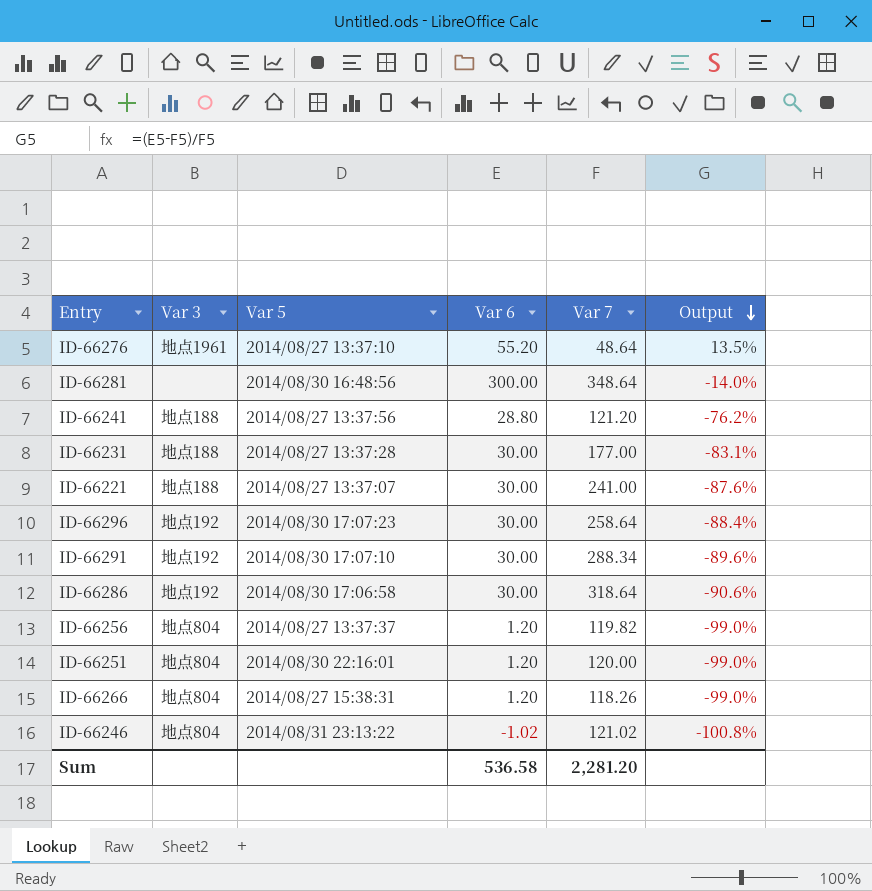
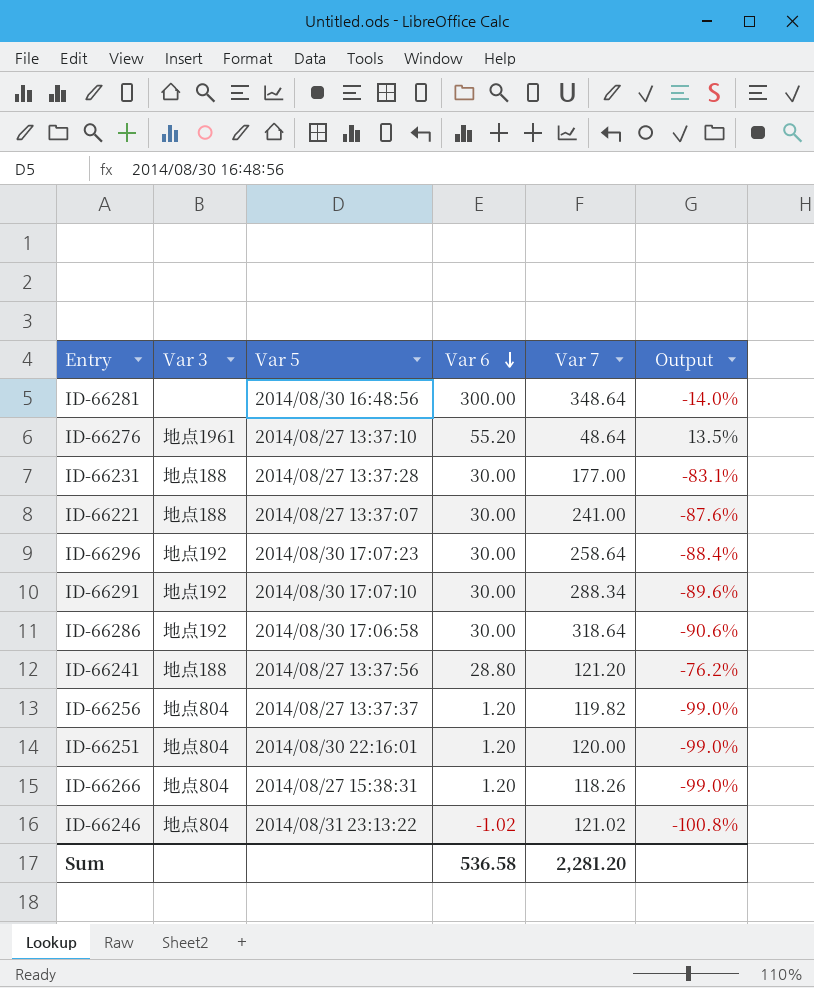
row order: Output descending -> Var 6 descending

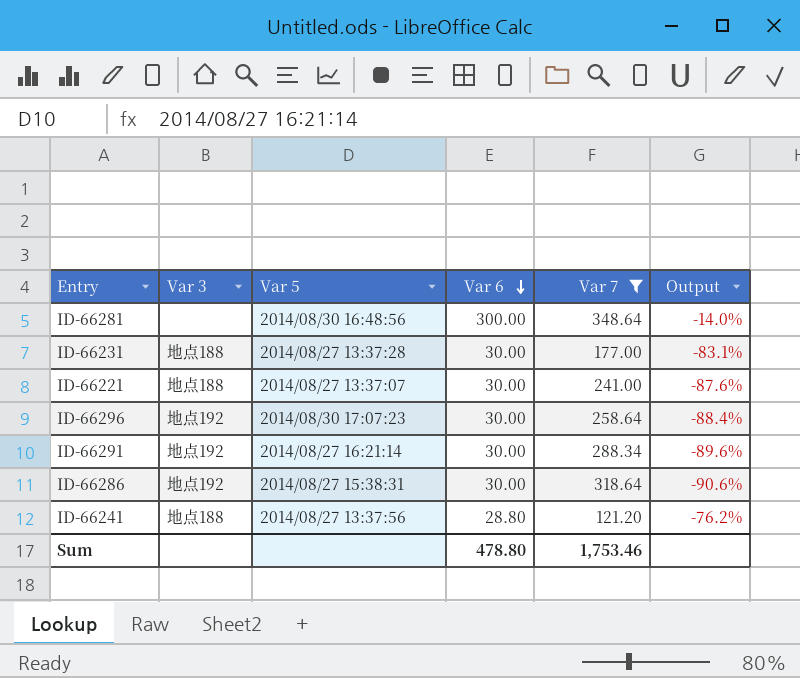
filter: none -> Var 7 >= 121.20
ID-66291 | Var 5: 2014/08/30 17:07:10 -> 2014/08/27 16:21:14
ID-66286 | Var 5: 2014/08/30 17:06:58 -> 2014/08/27 15:38:31
Sum | Var 6: 536.58 -> 478.80
Sum | Var 7: 2,281.20 -> 1,753.46

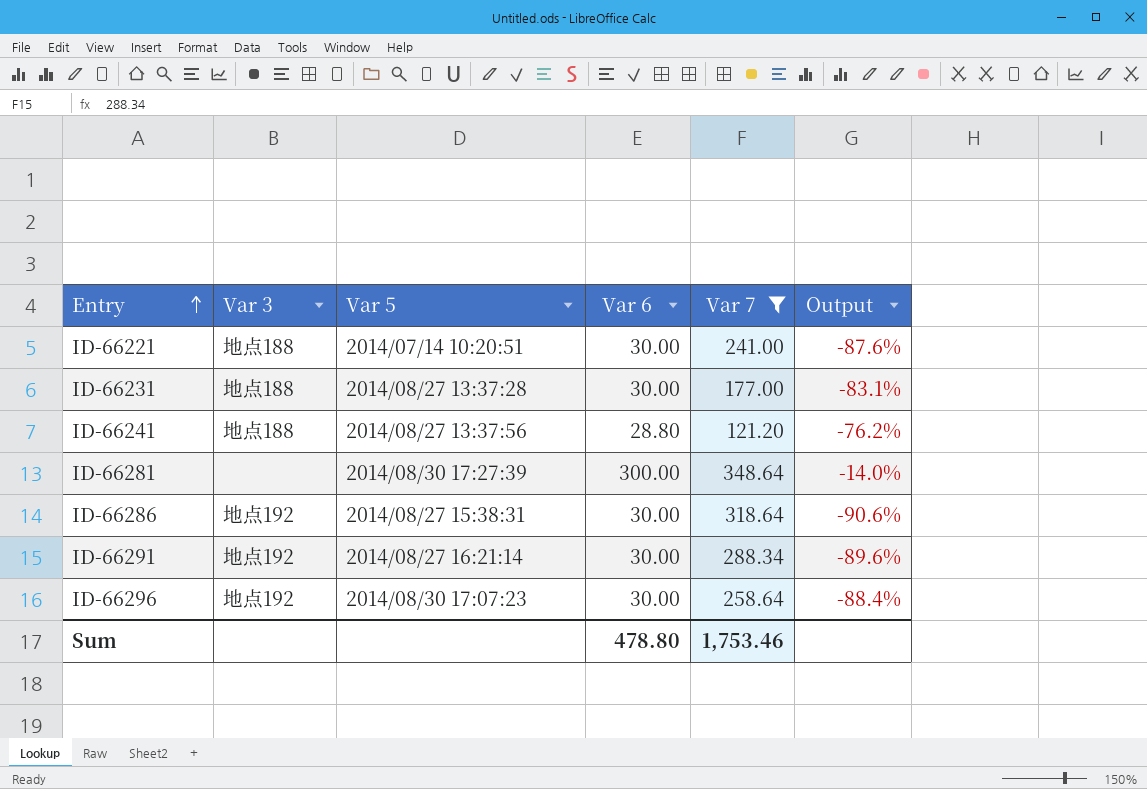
row order: Var 6 descending -> Entry ascending
ID-66221 | Var 5: 2014/08/27 13:37:07 -> 2014/07/14 10:20:51
ID-66281 | Var 5: 2014/08/30 16:48:56 -> 2014/08/30 17:27:39

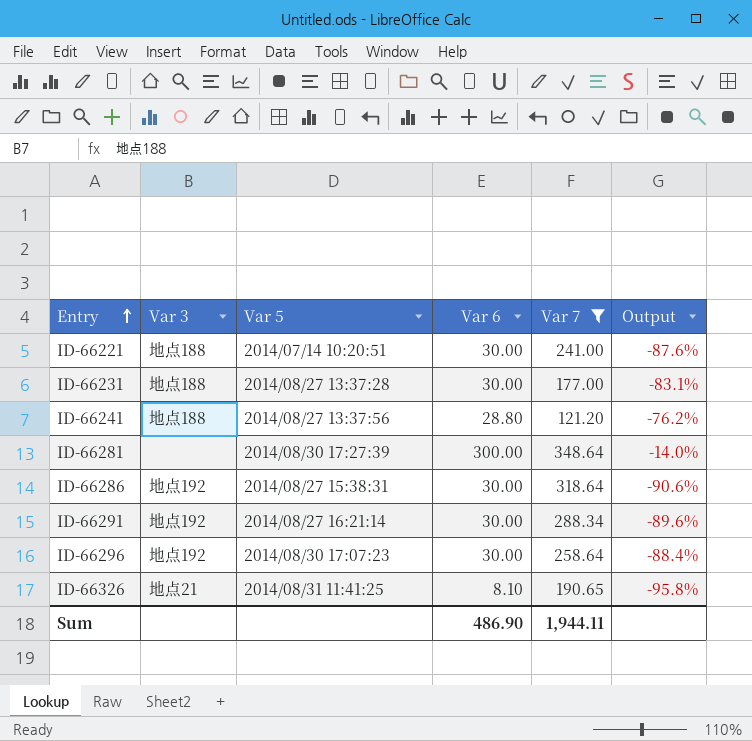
row ID-66326: none -> 地点21 | 2014/08/31 11:41:25 | 8.10 | 190.65 | -95.8%
Sum | Var 6: 478.80 -> 486.90
Sum | Var 7: 1,753.46 -> 1,944.11

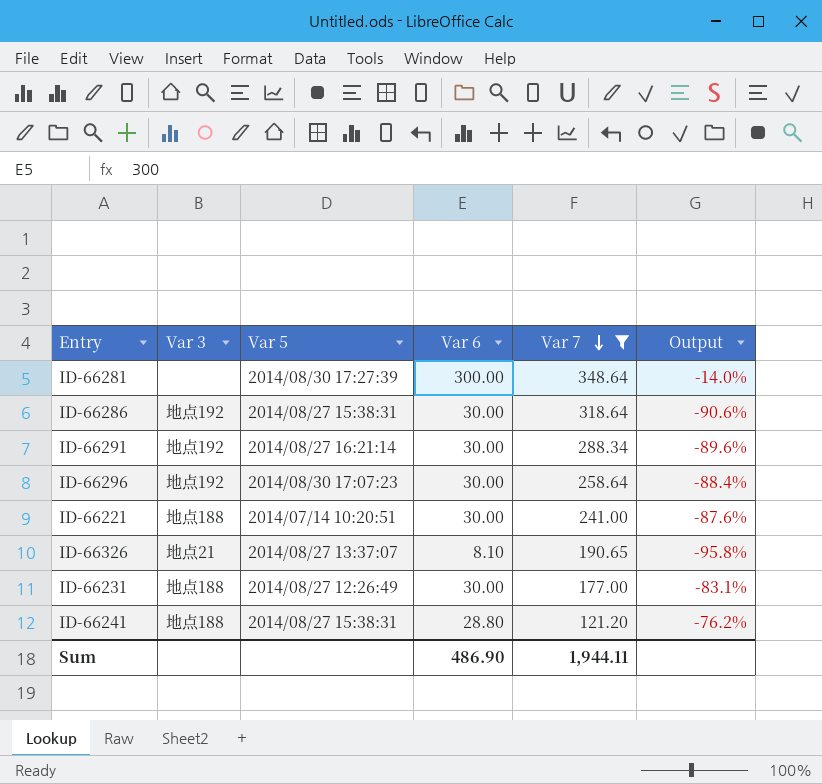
row order: Entry ascending -> Var 7 descending
ID-66326 | Var 5: 2014/08/31 11:41:25 -> 2014/08/27 13:37:07
ID-66231 | Var 5: 2014/08/27 13:37:28 -> 2014/08/27 12:26:49
ID-66241 | Var 5: 2014/08/27 13:37:56 -> 2014/08/27 15:38:31

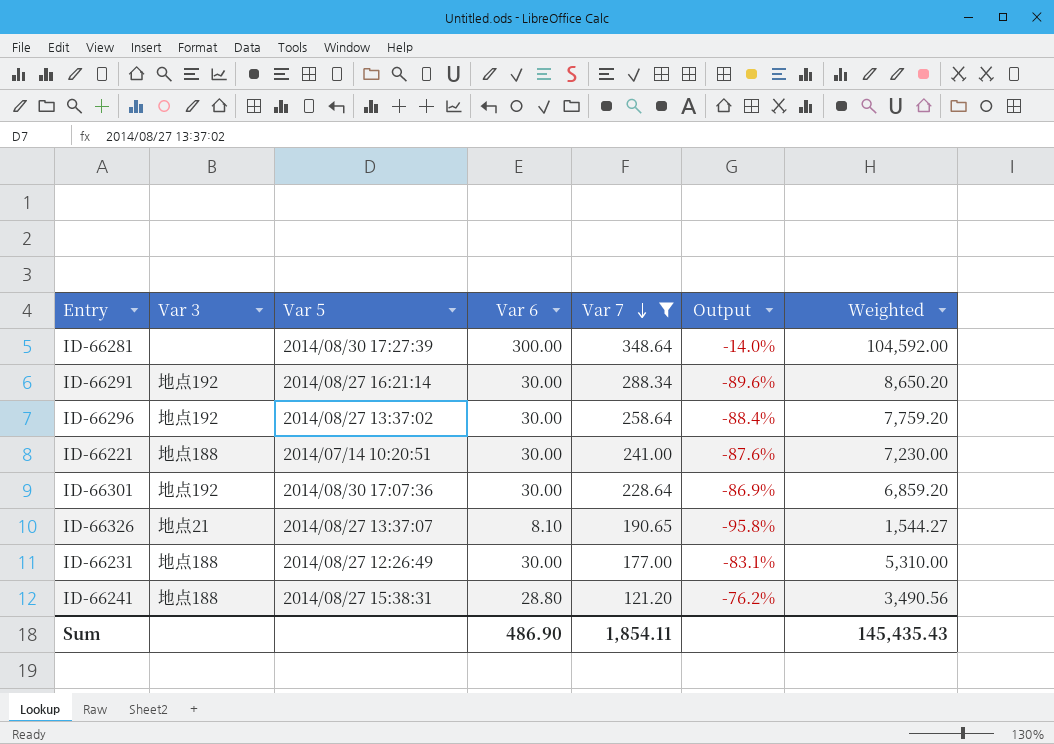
column Weighted | formula: none -> [Var 6] * [Var 7]
row ID-66286: 地点192 | 2014/08/27 15:38:31 | 30.00 | 318.64 | -90.6% -> none
ID-66296 | Var 5: 2014/08/30 17:07:23 -> 2014/08/27 13:37:02
row ID-66301: none -> 地点192 | 2014/08/30 17:07:36 | 30.00 | 228.64 | -86.9% | 6,859.20
Sum | Var 7: 1,944.11 -> 1,854.11

